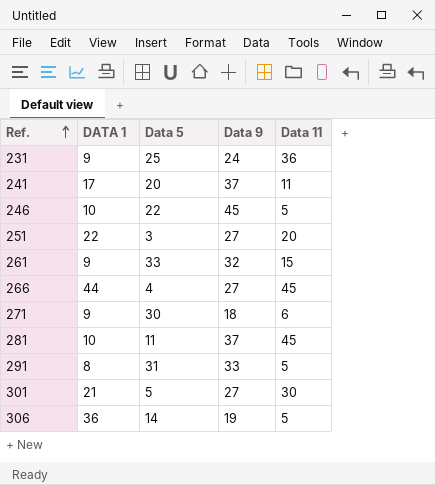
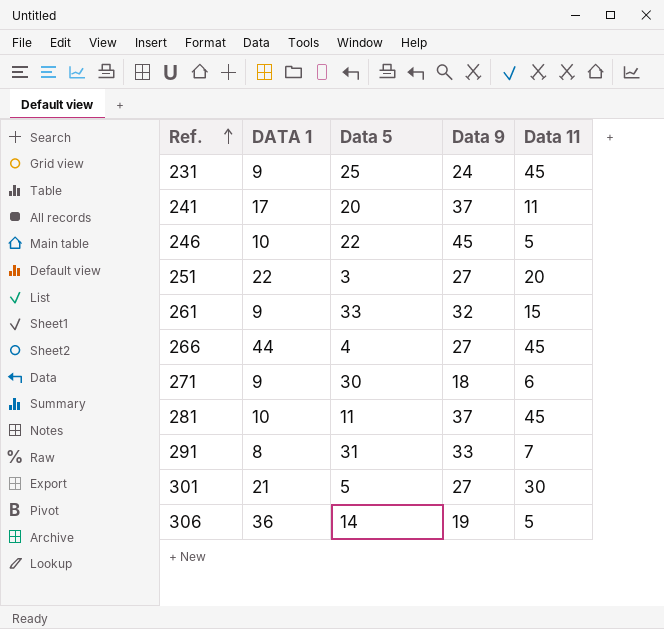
231 | Data 11: 36 -> 45
291 | Data 11: 5 -> 7

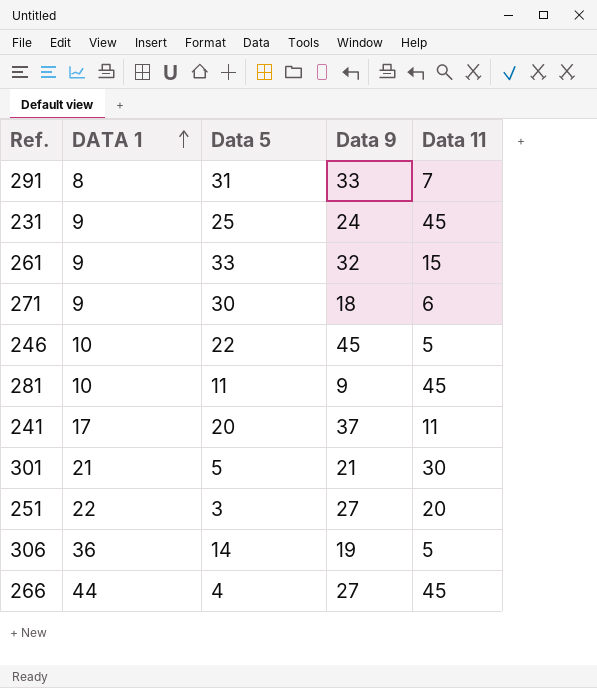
row order: Ref. ascending -> DATA 1 ascending
281 | Data 9: 37 -> 9
301 | Data 9: 27 -> 21

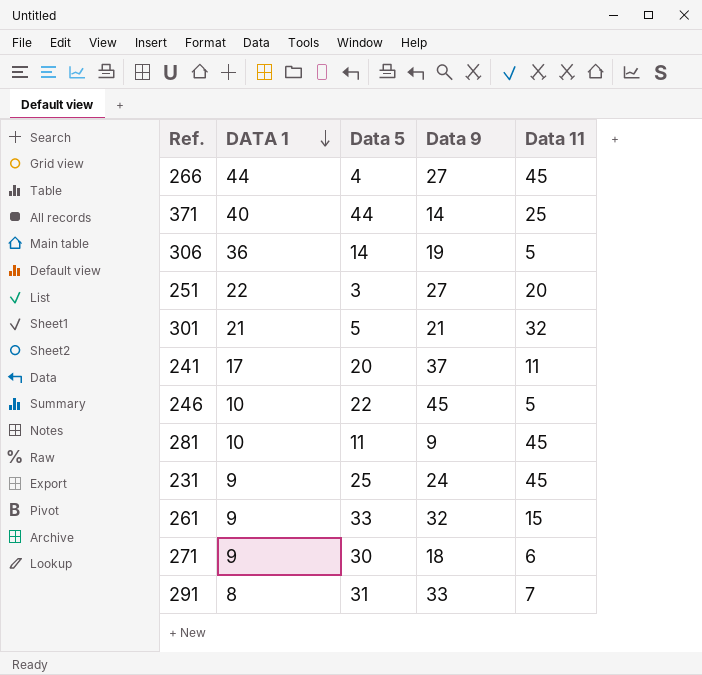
row order: DATA 1 ascending -> DATA 1 descending
row 371: none -> 40 | 44 | 14 | 25
301 | Data 11: 30 -> 32

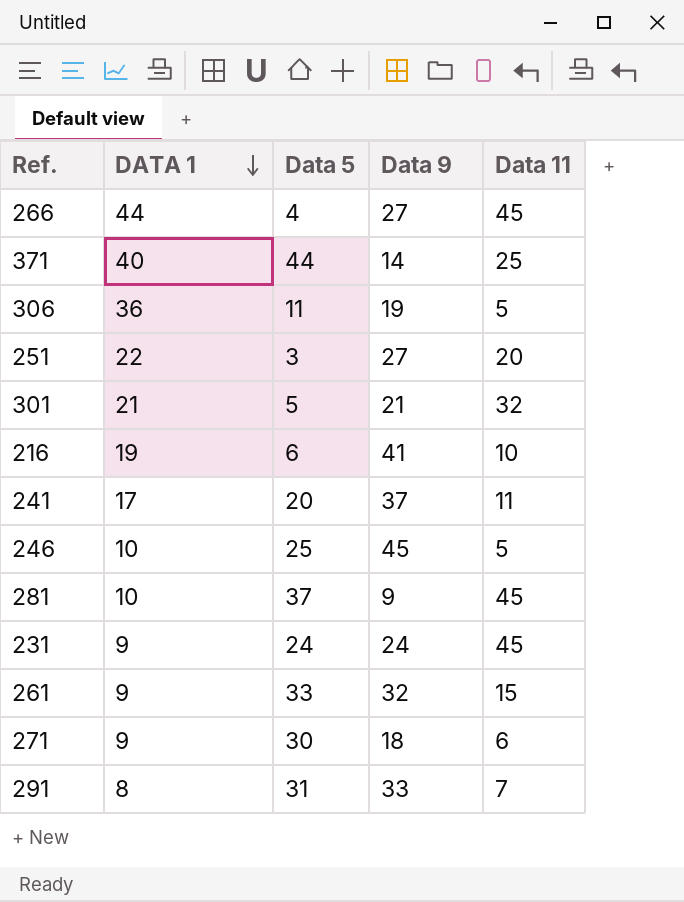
306 | Data 5: 14 -> 11
row 216: none -> 19 | 6 | 41 | 10
246 | Data 5: 22 -> 25
281 | Data 5: 11 -> 37
231 | Data 5: 25 -> 24

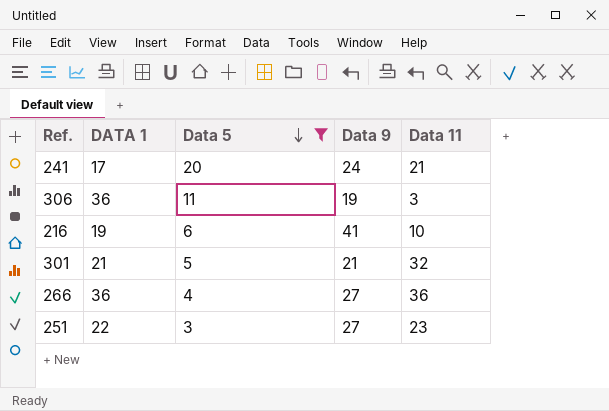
filter: none -> Data 5 <= 20
row order: DATA 1 descending -> Data 5 descending
241 | Data 9: 37 -> 24
241 | Data 11: 11 -> 21
306 | Data 11: 5 -> 3
266 | DATA 1: 44 -> 36
266 | Data 11: 45 -> 36
251 | Data 11: 20 -> 23

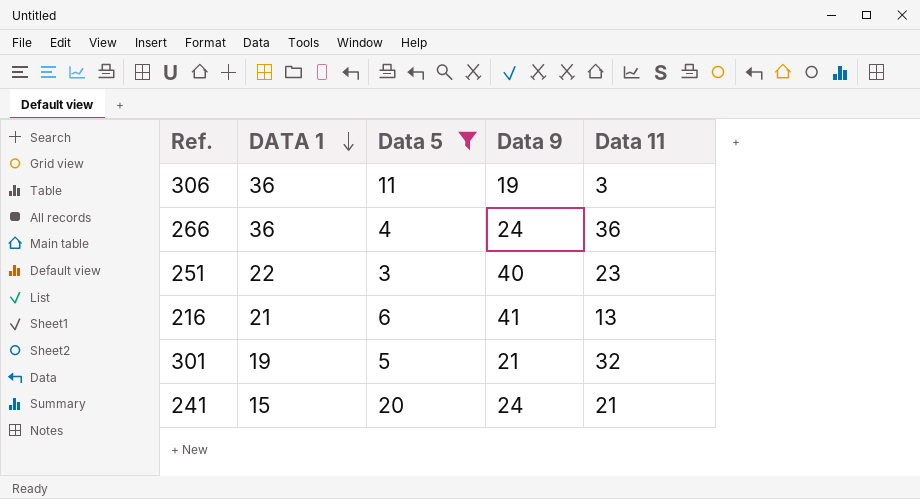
row order: Data 5 descending -> DATA 1 descending
266 | Data 9: 27 -> 24
251 | Data 9: 27 -> 40
216 | DATA 1: 19 -> 21
216 | Data 11: 10 -> 13
301 | DATA 1: 21 -> 19
241 | DATA 1: 17 -> 15

